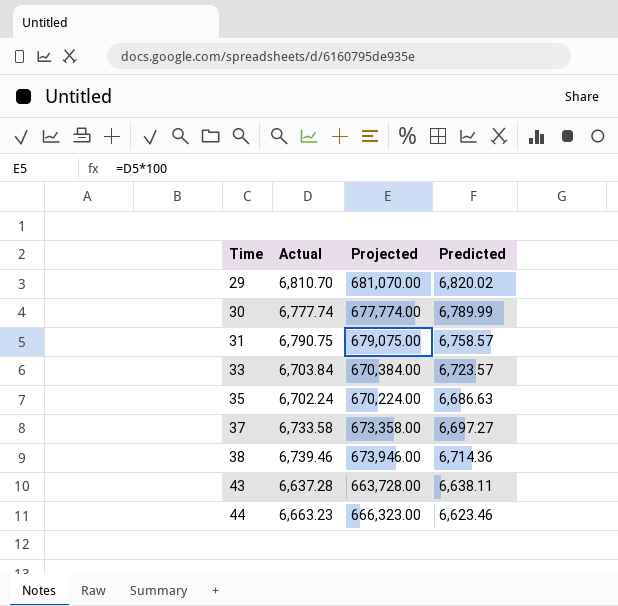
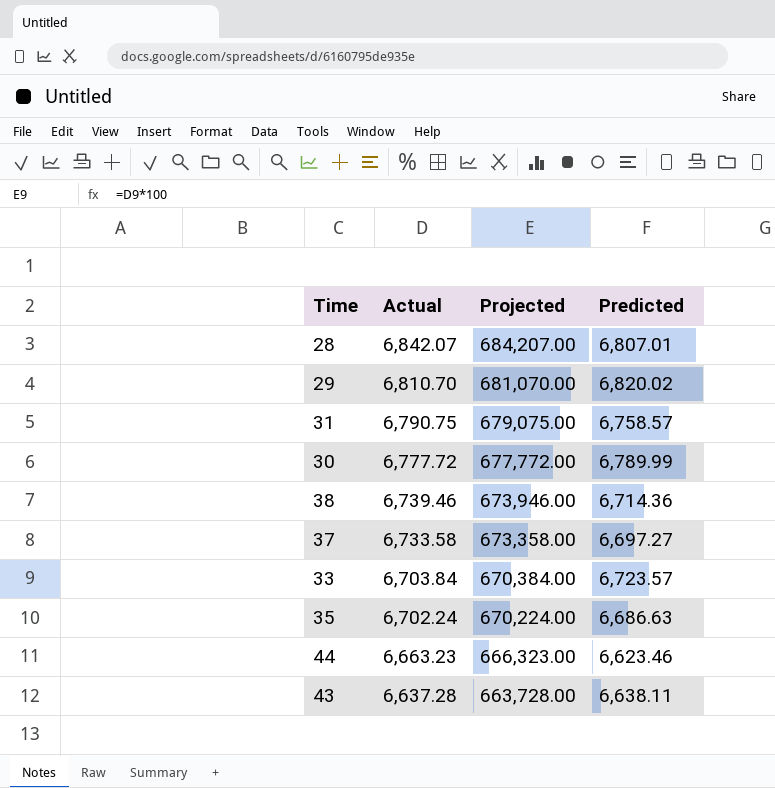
row order: Time ascending -> Actual descending
row 28: none -> 6,842.07 | 684,207.00 | 6,807.01
30 | Actual: 6,777.74 -> 6,777.72
30 | Projected: 677,774.00 -> 677,772.00

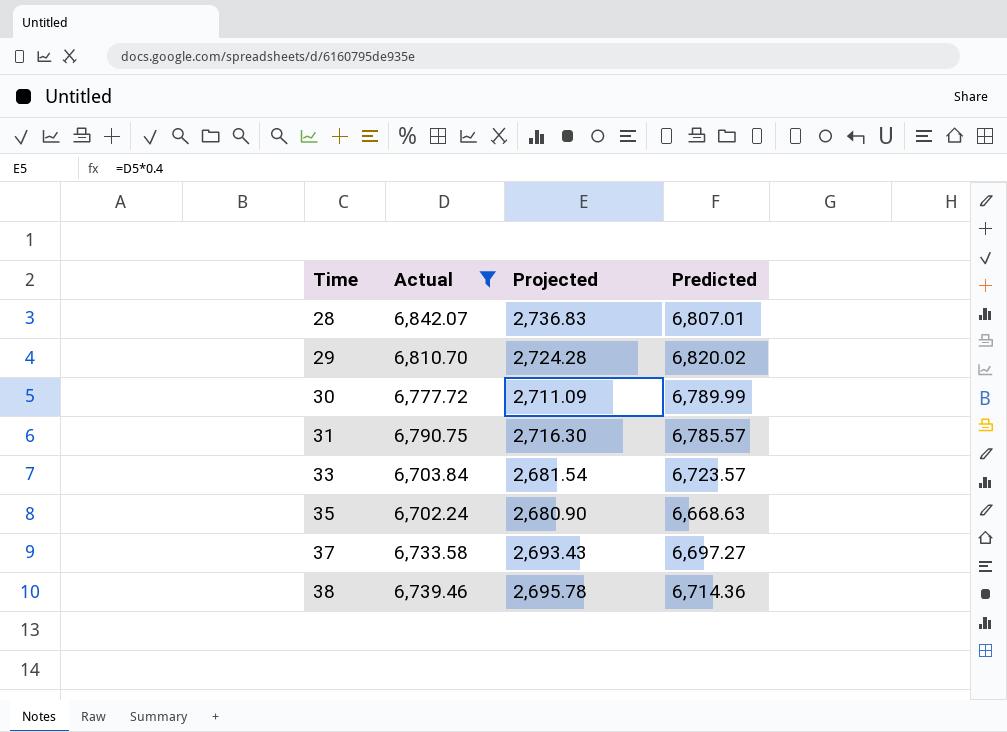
filter: none -> Actual >= 6,702.24
row order: Actual descending -> Time ascending
column Projected | formula: [Actual] * 100 -> [Actual] * 0.4
31 | Predicted: 6,758.57 -> 6,785.57
35 | Predicted: 6,686.63 -> 6,668.63

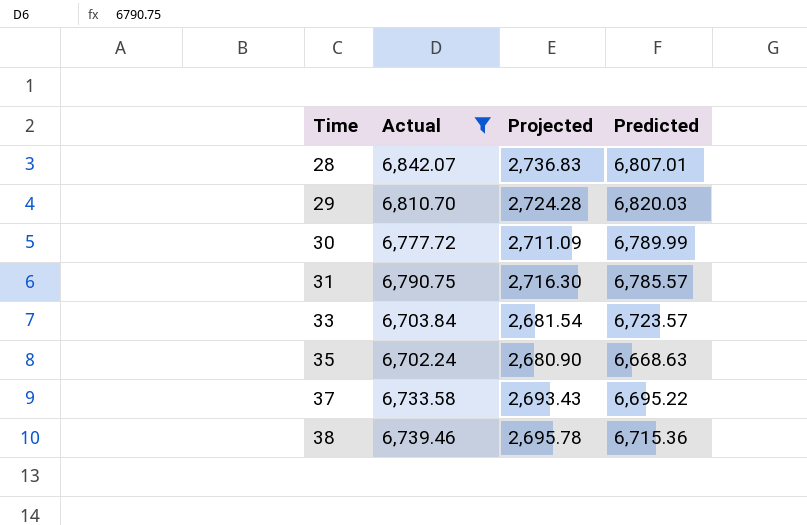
29 | Predicted: 6,820.02 -> 6,820.03
37 | Predicted: 6,697.27 -> 6,695.22
38 | Predicted: 6,714.36 -> 6,715.36

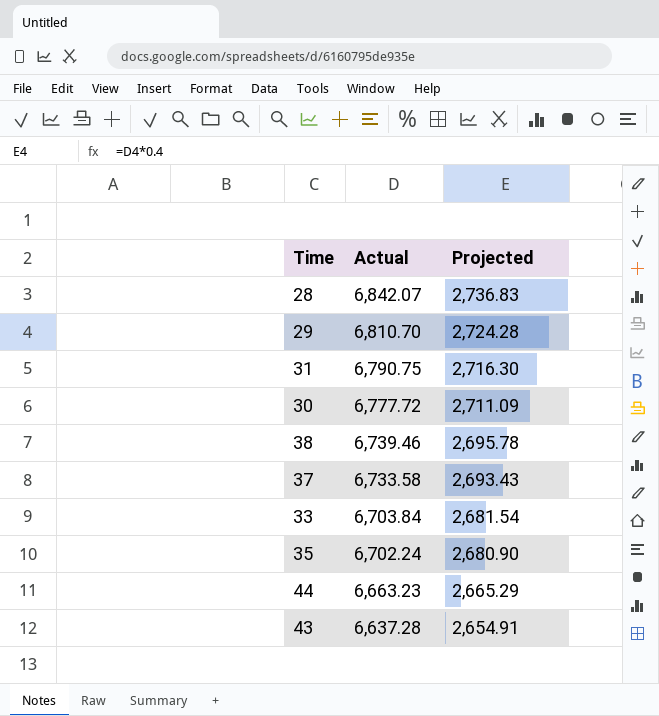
filter: Actual >= 6,702.24 -> none
row order: Time ascending -> Actual descending
column Predicted | position: 4 -> none

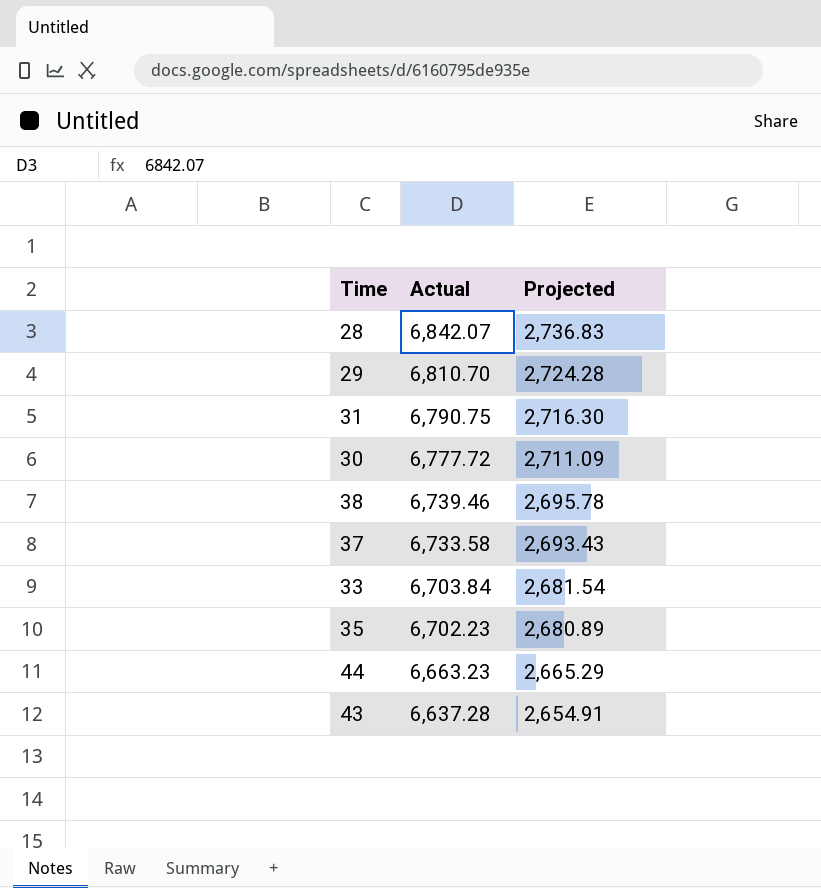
35 | Actual: 6,702.24 -> 6,702.23
35 | Projected: 2,680.90 -> 2,680.89

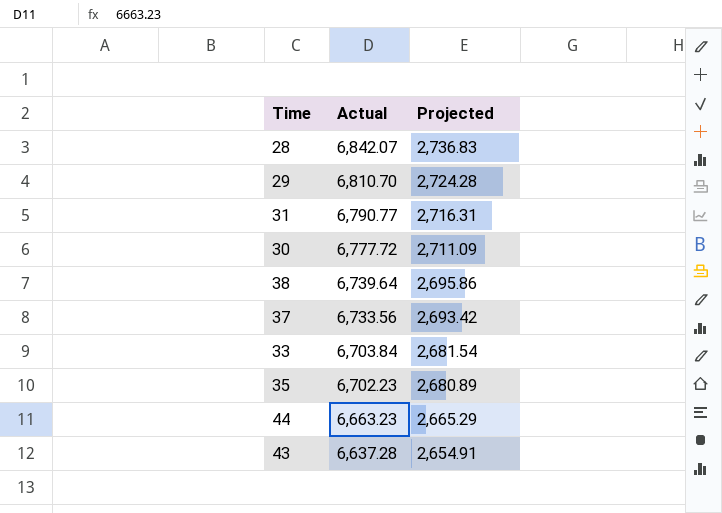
31 | Actual: 6,790.75 -> 6,790.77
31 | Projected: 2,716.30 -> 2,716.31
38 | Actual: 6,739.46 -> 6,739.64
38 | Projected: 2,695.78 -> 2,695.86
37 | Actual: 6,733.58 -> 6,733.56
37 | Projected: 2,693.43 -> 2,693.42

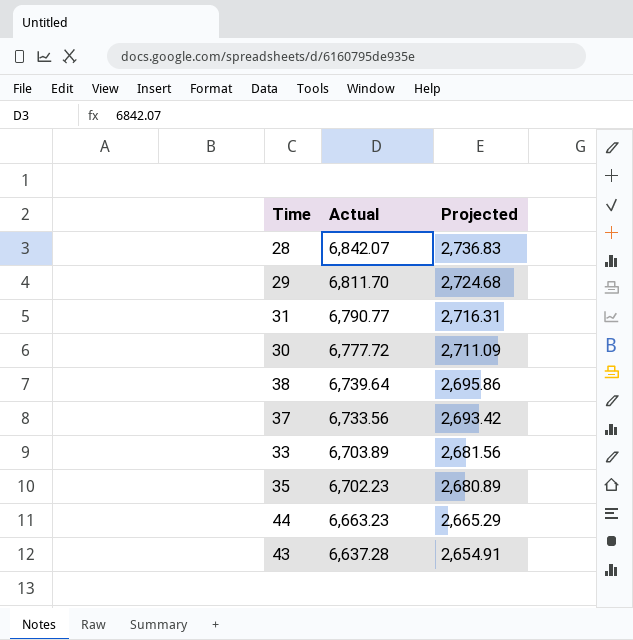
29 | Actual: 6,810.70 -> 6,811.70
29 | Projected: 2,724.28 -> 2,724.68
33 | Actual: 6,703.84 -> 6,703.89
33 | Projected: 2,681.54 -> 2,681.56

